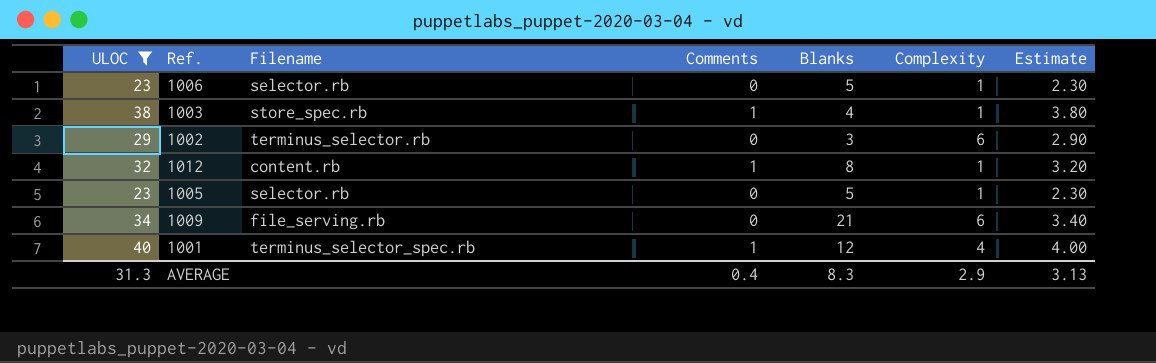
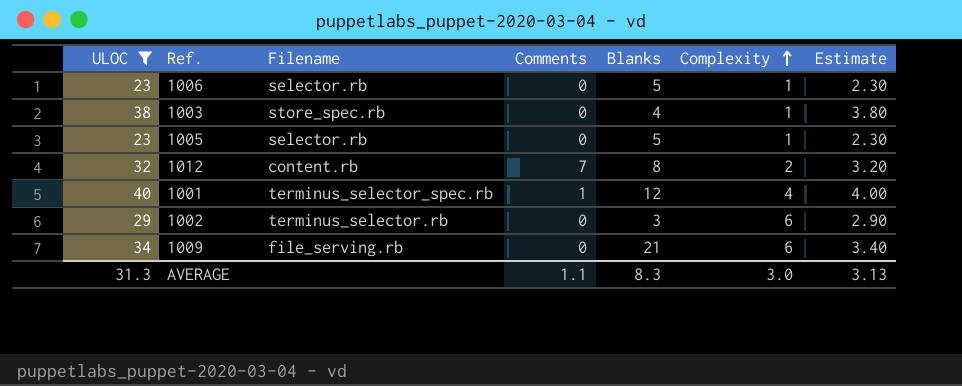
row order: none -> Complexity ascending
1003 | Comments: 1 -> 0
1012 | Comments: 1 -> 7
1012 | Complexity: 1 -> 2
AVERAGE | Comments: 0.4 -> 1.1
AVERAGE | Complexity: 2.9 -> 3.0

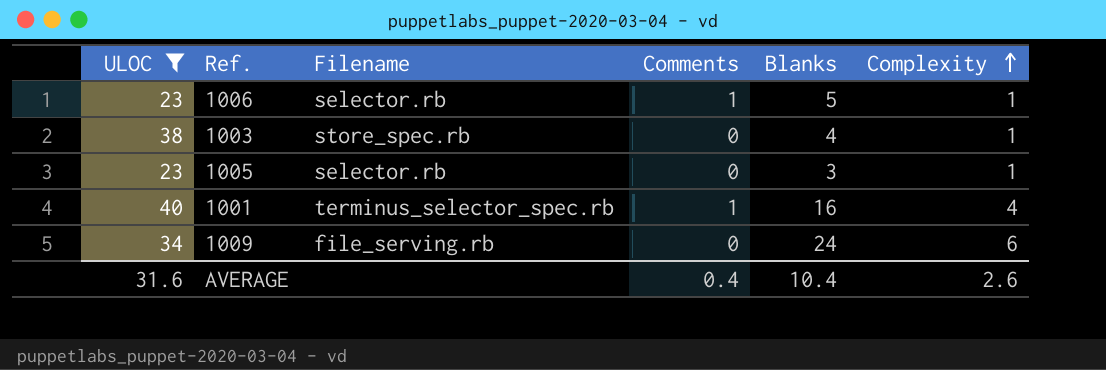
column Estimate | formula: [ULOC] * 0.1 -> none
row 1012: 32 | content.rb | 7 | 8 | 2 | 3.20 -> none
row 1002: 29 | terminus_selector.rb | 0 | 3 | 6 | 2.90 -> none
1006 | Comments: 0 -> 1
1005 | Blanks: 5 -> 3
1001 | Blanks: 12 -> 16
1009 | Blanks: 21 -> 24
AVERAGE | ULOC: 31.3 -> 31.6
AVERAGE | Comments: 1.1 -> 0.4
AVERAGE | Blanks: 8.3 -> 10.4
AVERAGE | Complexity: 3.0 -> 2.6

